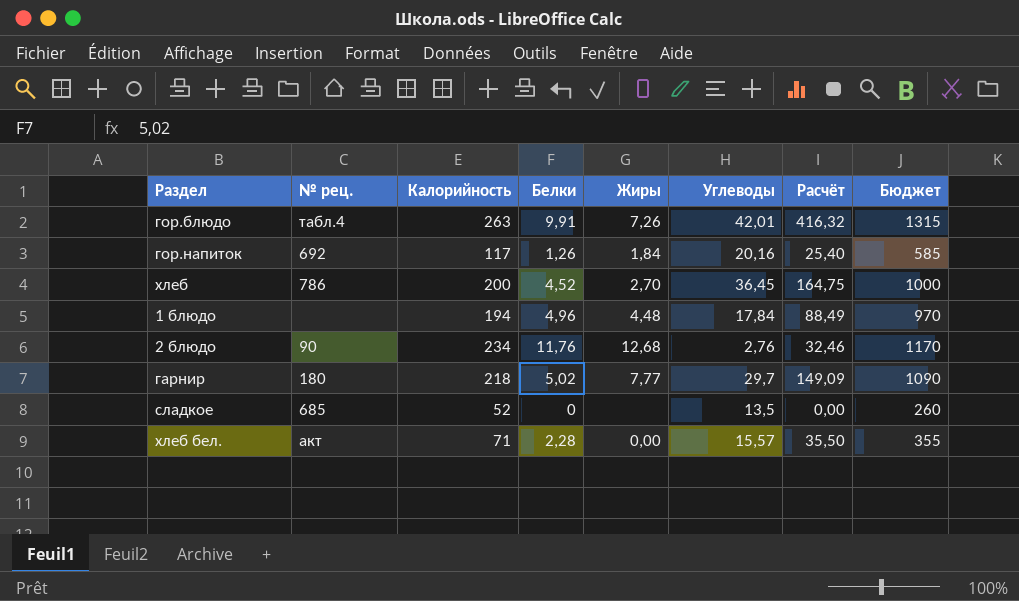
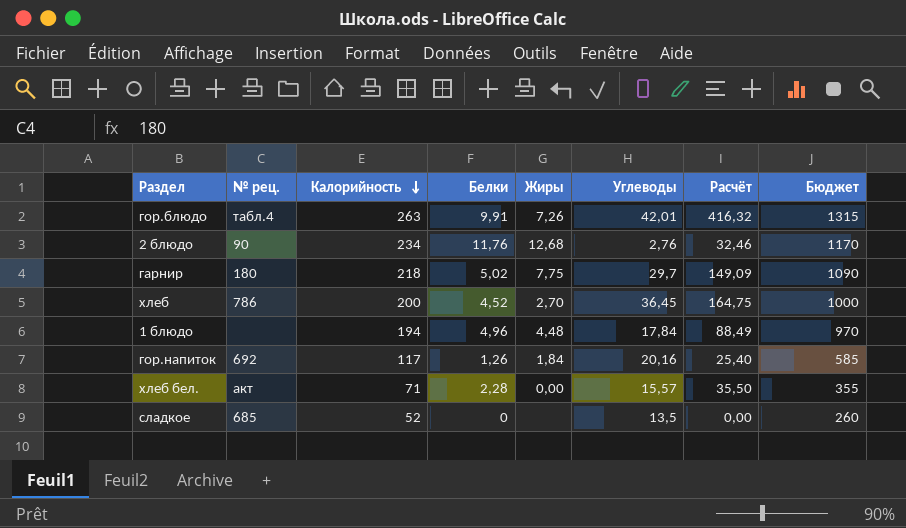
row order: none -> Калорийность descending
гарнир | Жиры: 7,77 -> 7,75

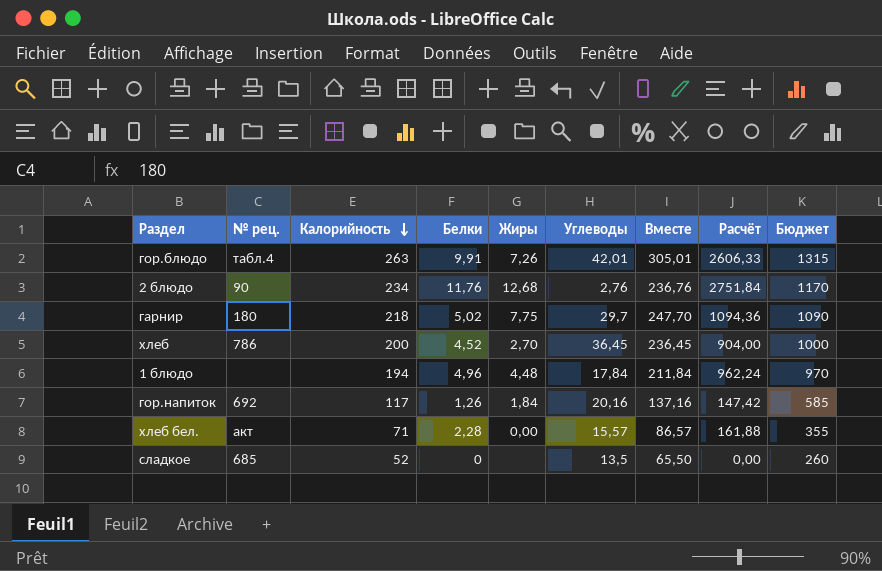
column Вместе | formula: none -> [Калорийность] + [Углеводы]
column Расчёт | formula: [Белки] * [Углеводы] -> [Калорийность] * [Белки]

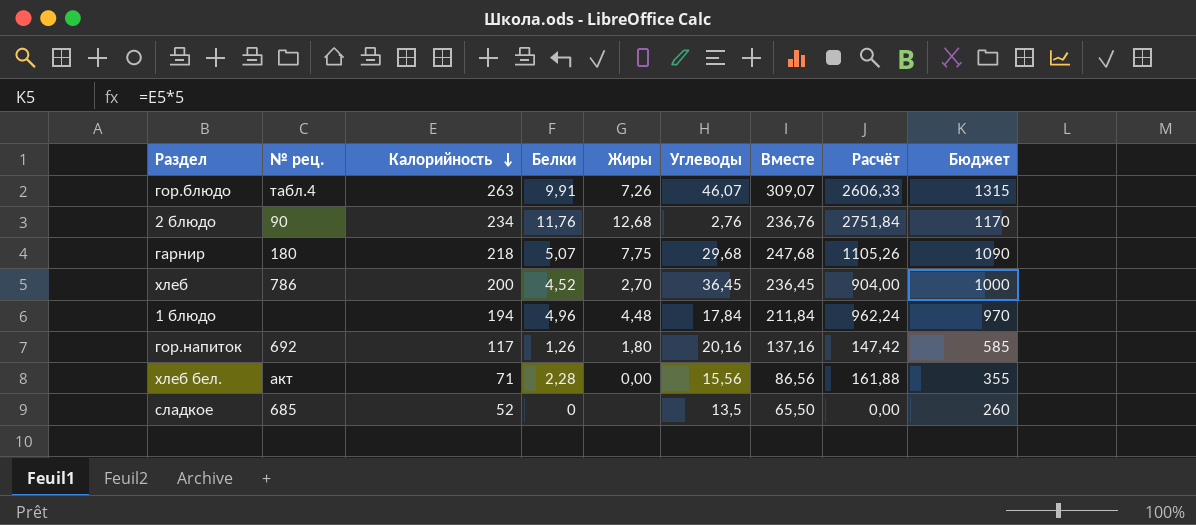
гор.блюдо | Углеводы: 42,01 -> 46,07
гор.блюдо | Вместе: 305,01 -> 309,07
гарнир | Белки: 5,02 -> 5,07
гарнир | Углеводы: 29,7 -> 29,68
гарнир | Вместе: 247,70 -> 247,68
гарнир | Расчёт: 1094,36 -> 1105,26
гор.напиток | Жиры: 1,84 -> 1,80
хлеб бел. | Углеводы: 15,57 -> 15,56
хлеб бел. | Вместе: 86,57 -> 86,56

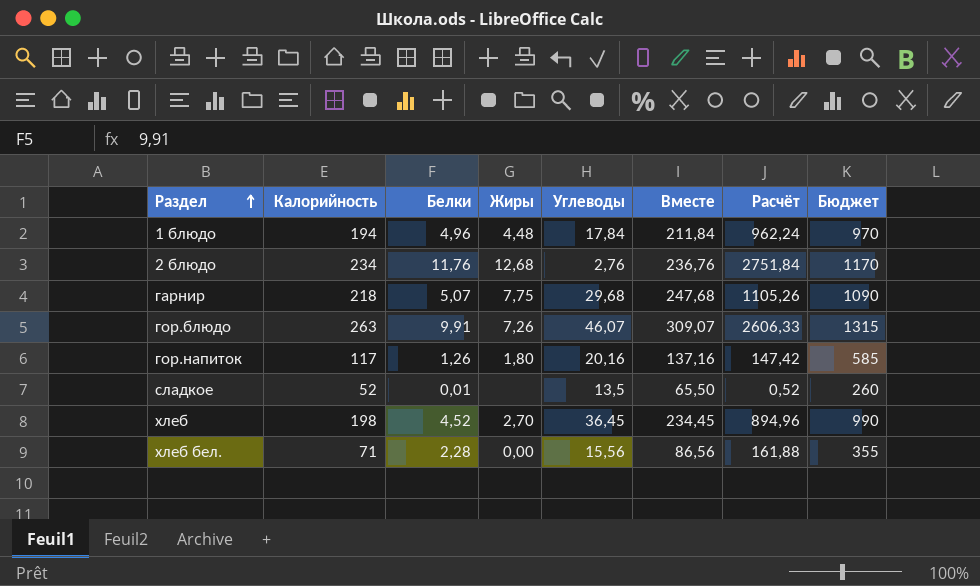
row order: Калорийность descending -> Раздел ascending
column № рец. | position: 2 -> none
сладкое | Белки: 0 -> 0,01
сладкое | Расчёт: 0,00 -> 0,52
хлеб | Калорийность: 200 -> 198
хлеб | Вместе: 236,45 -> 234,45
хлеб | Расчёт: 904,00 -> 894,96
хлеб | Бюджет: 1000 -> 990

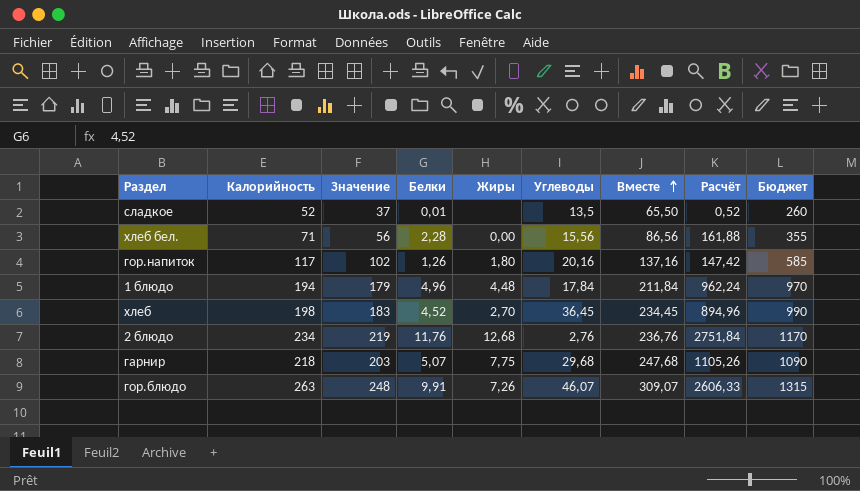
row order: Раздел ascending -> Вместе ascending
column Значение | formula: none -> [Калорийность] - 15

